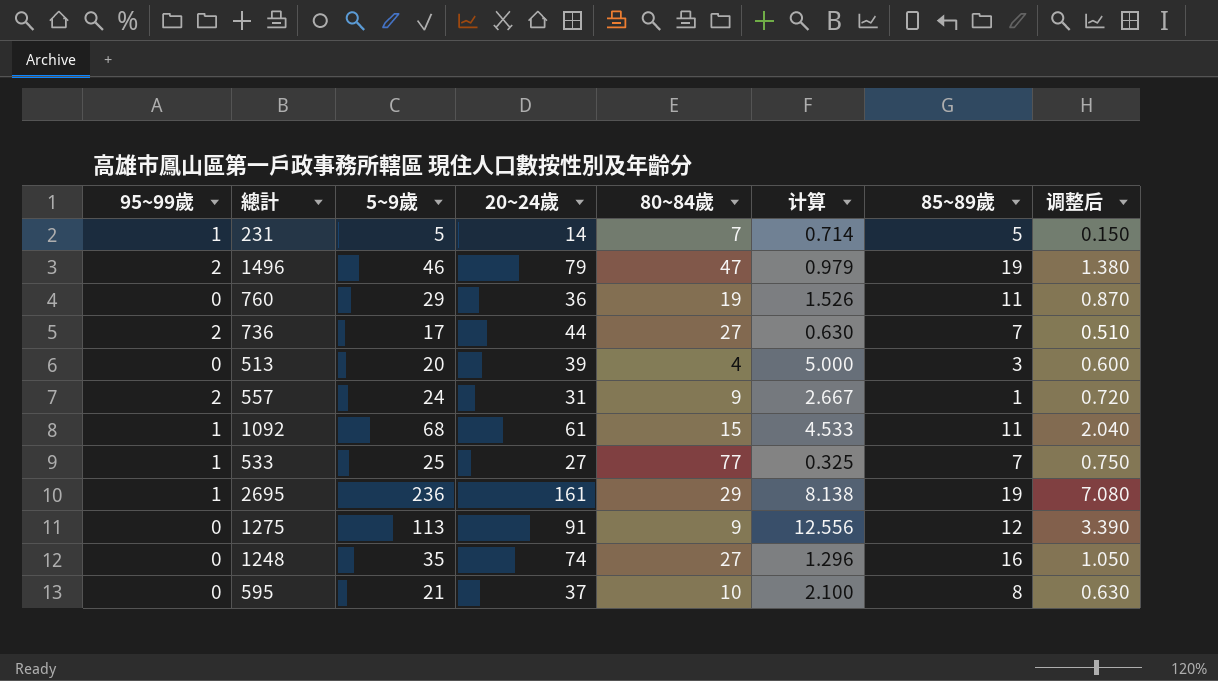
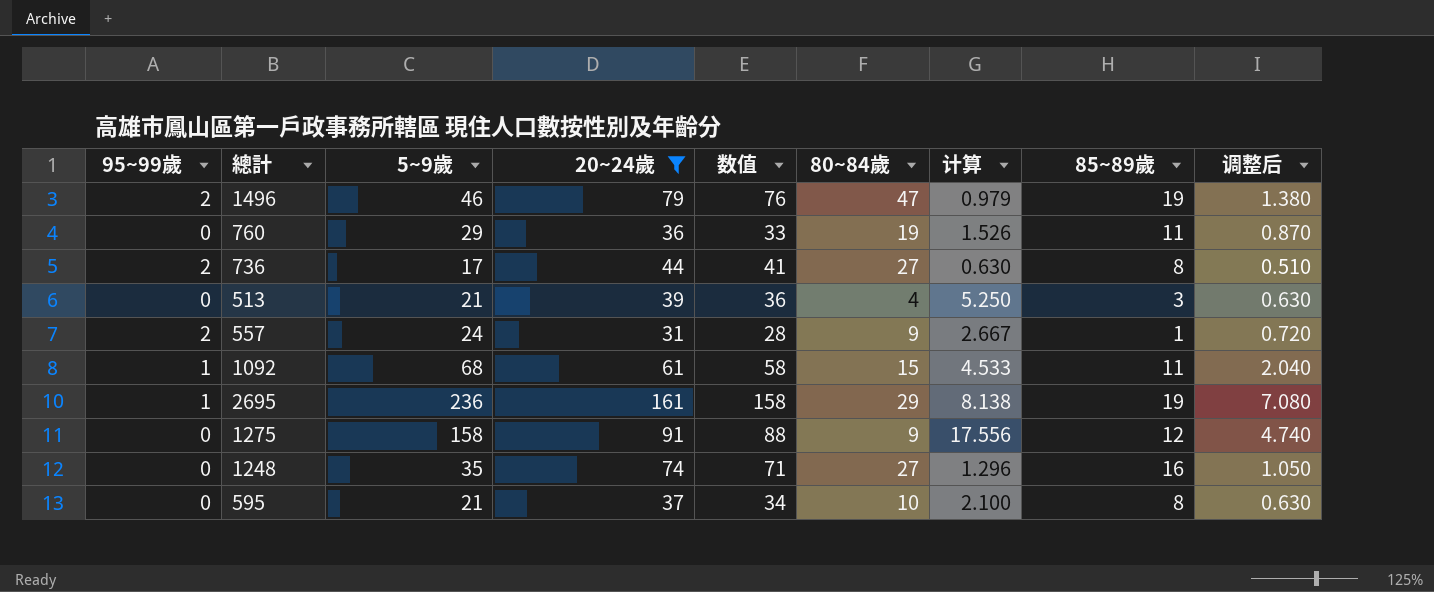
filter: none -> 20~24歲 >= 31
column 数值 | formula: none -> [20~24歲] - 3
736 | 85~89歲: 7 -> 8
513 | 5~9歲: 20 -> 21
513 | 计算: 5.000 -> 5.250
513 | 调整后: 0.600 -> 0.630
1275 | 5~9歲: 113 -> 158
1275 | 计算: 12.556 -> 17.556
1275 | 调整后: 3.390 -> 4.740

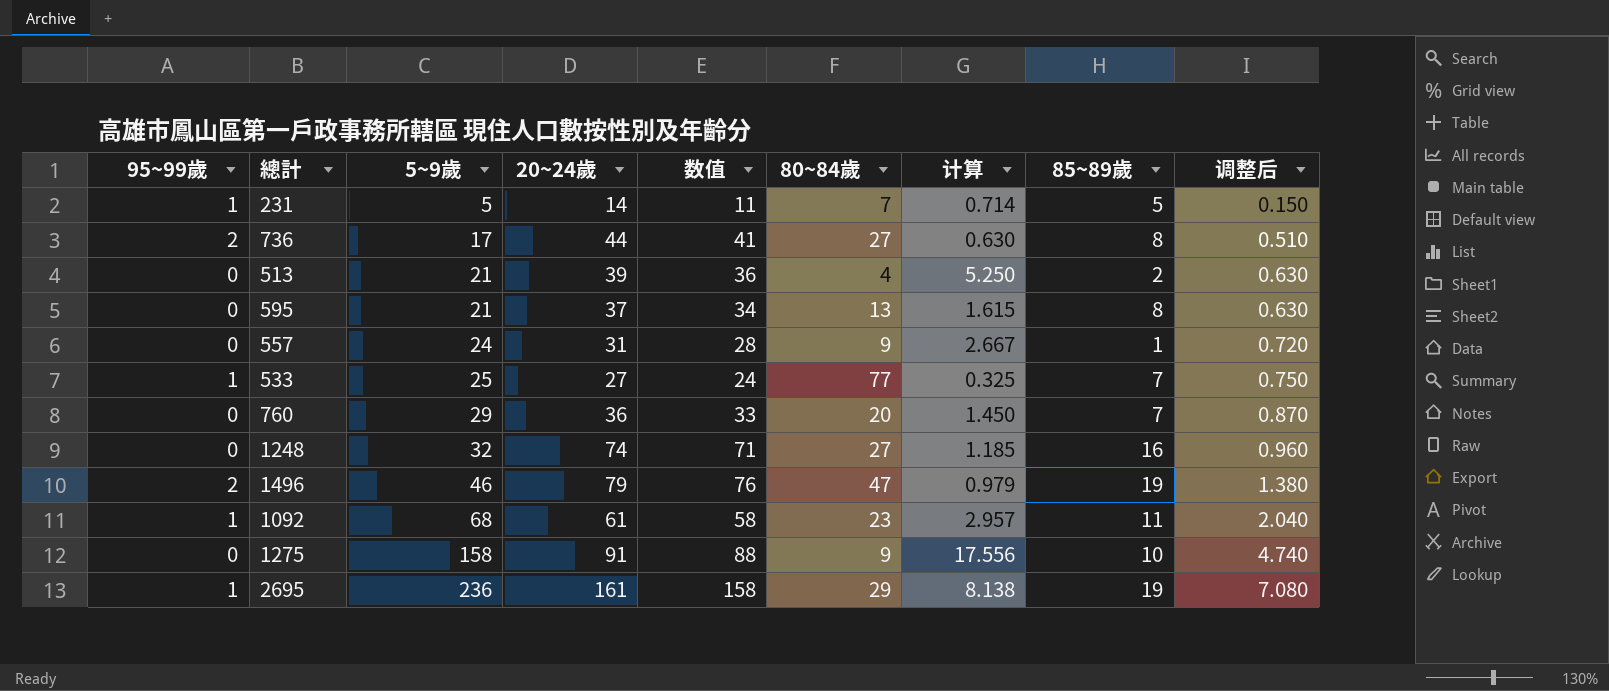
filter: 20~24歲 >= 31 -> none
row order: none -> 5~9歲 ascending
513 | 85~89歲: 3 -> 2
595 | 80~84歲: 10 -> 13
595 | 计算: 2.100 -> 1.615
557 | 95~99歲: 2 -> 0
760 | 80~84歲: 19 -> 20
760 | 计算: 1.526 -> 1.450
760 | 85~89歲: 11 -> 7
1248 | 5~9歲: 35 -> 32
1248 | 计算: 1.296 -> 1.185
1248 | 调整后: 1.050 -> 0.960
1092 | 80~84歲: 15 -> 23
1092 | 计算: 4.533 -> 2.957
1275 | 85~89歲: 12 -> 10

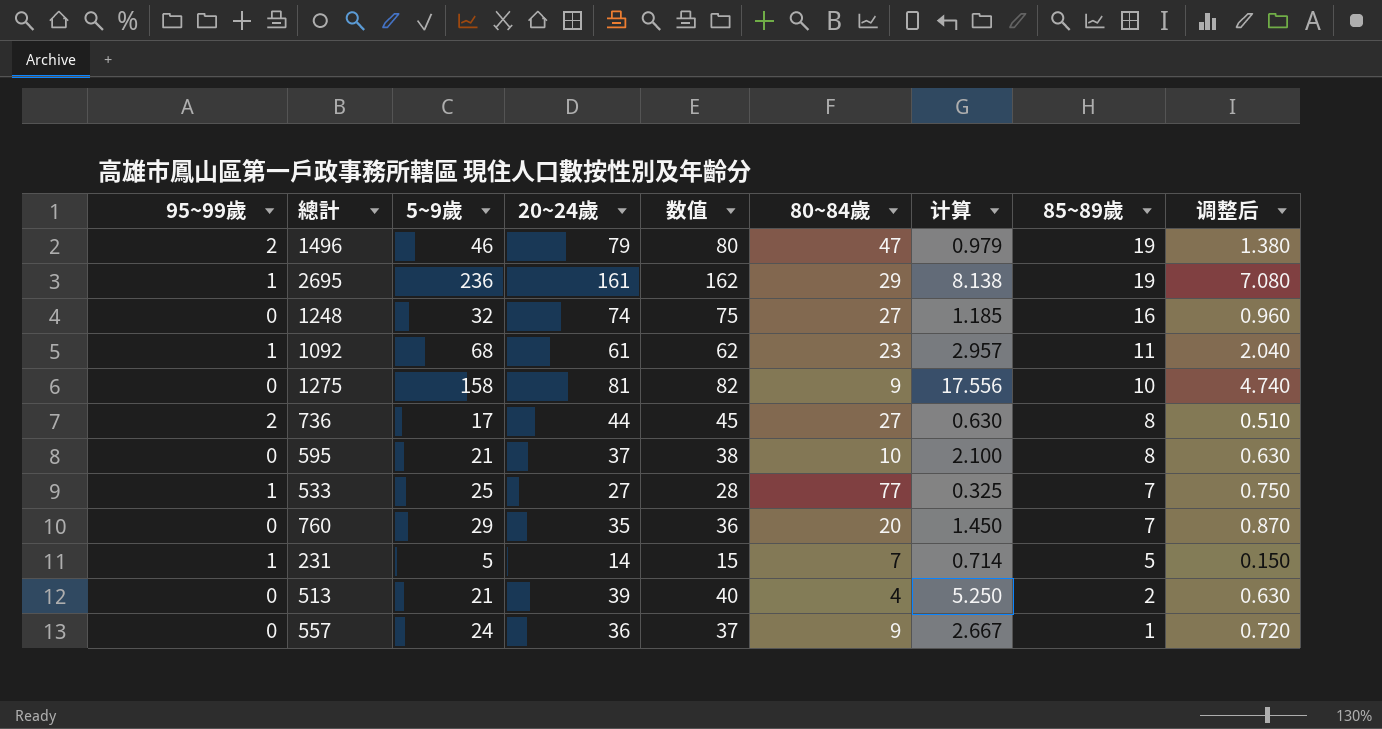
row order: 5~9歲 ascending -> 85~89歲 descending
column 数值 | formula: [20~24歲] - 3 -> [20~24歲] + 1
1275 | 20~24歲: 91 -> 81
595 | 80~84歲: 13 -> 10
595 | 计算: 1.615 -> 2.100
760 | 20~24歲: 36 -> 35
557 | 20~24歲: 31 -> 36

